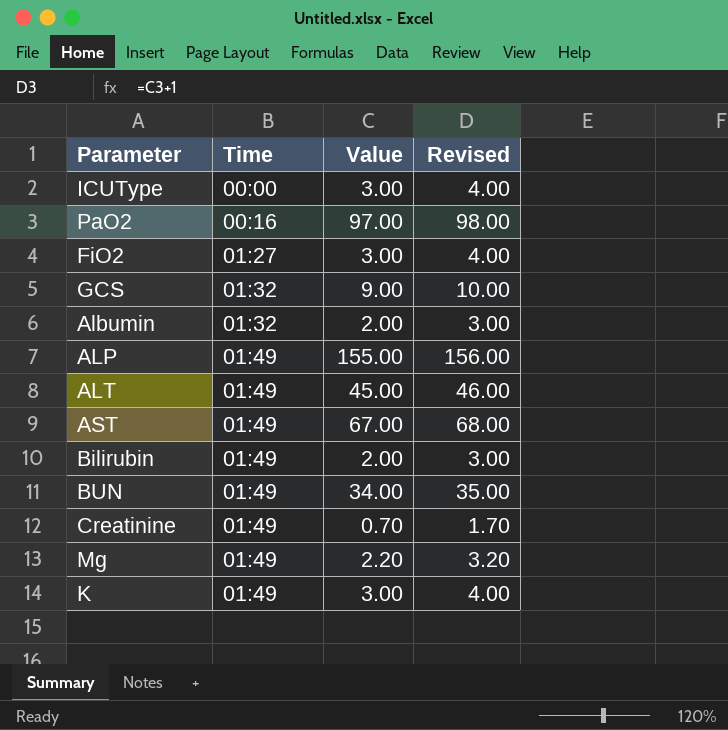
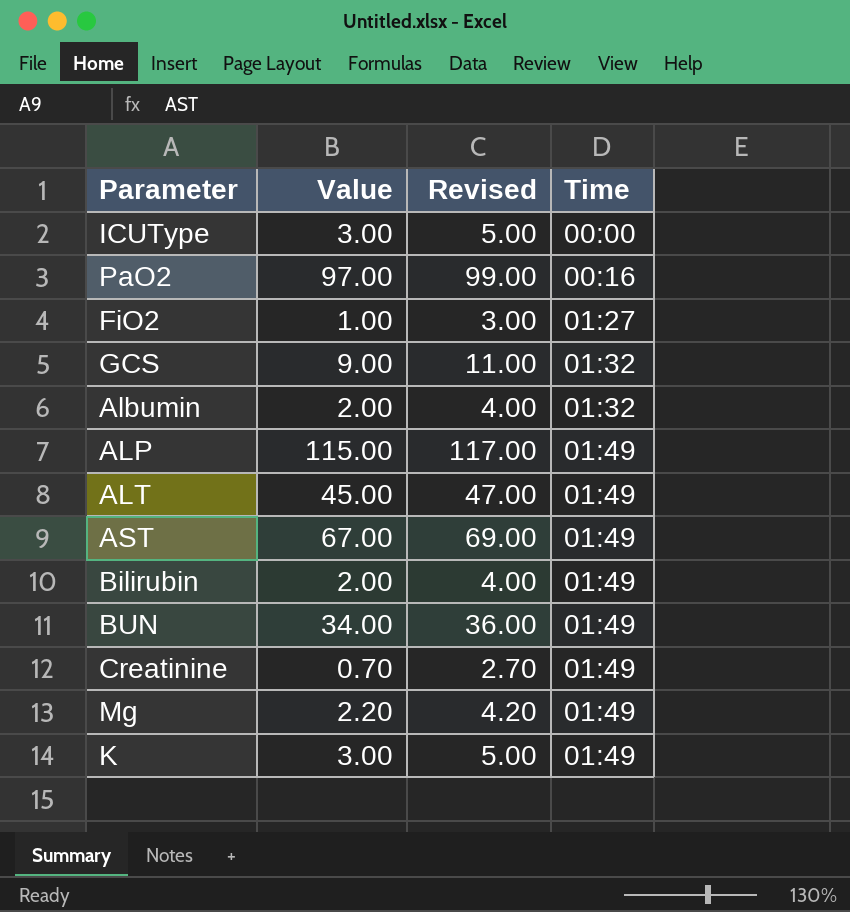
column Revised | formula: [Value] + 1 -> [Value] + 2
column Time | position: 2 -> 4
FiO2 | Value: 3.00 -> 1.00
ALP | Value: 155.00 -> 115.00

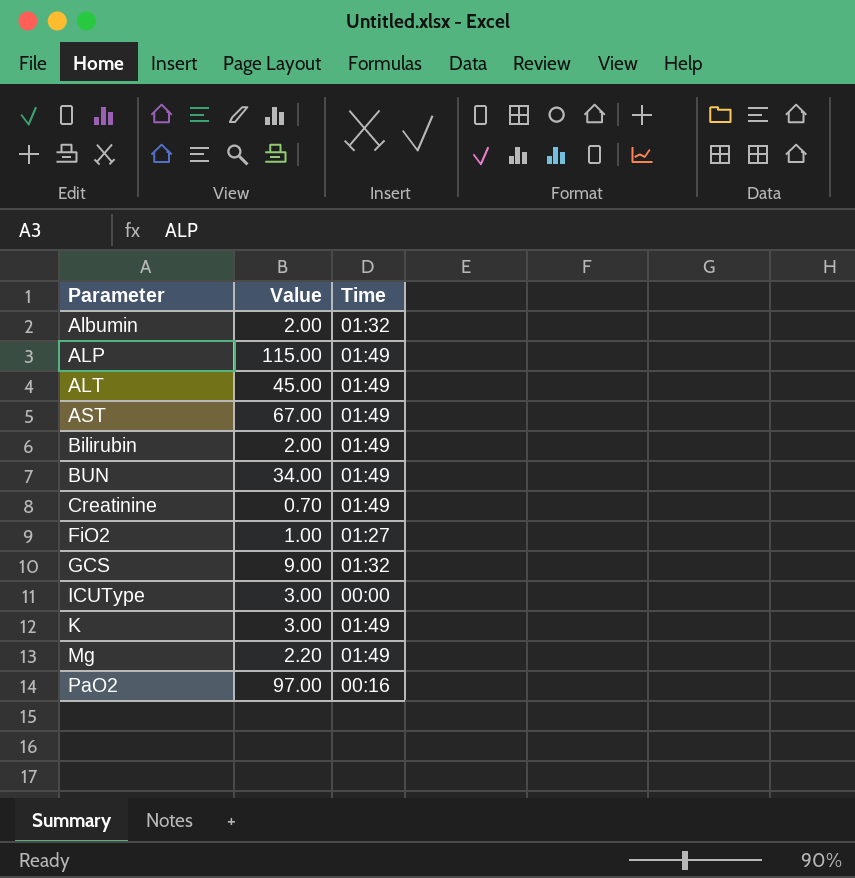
row order: Time ascending -> Parameter ascending
column Revised | formula: [Value] + 2 -> none

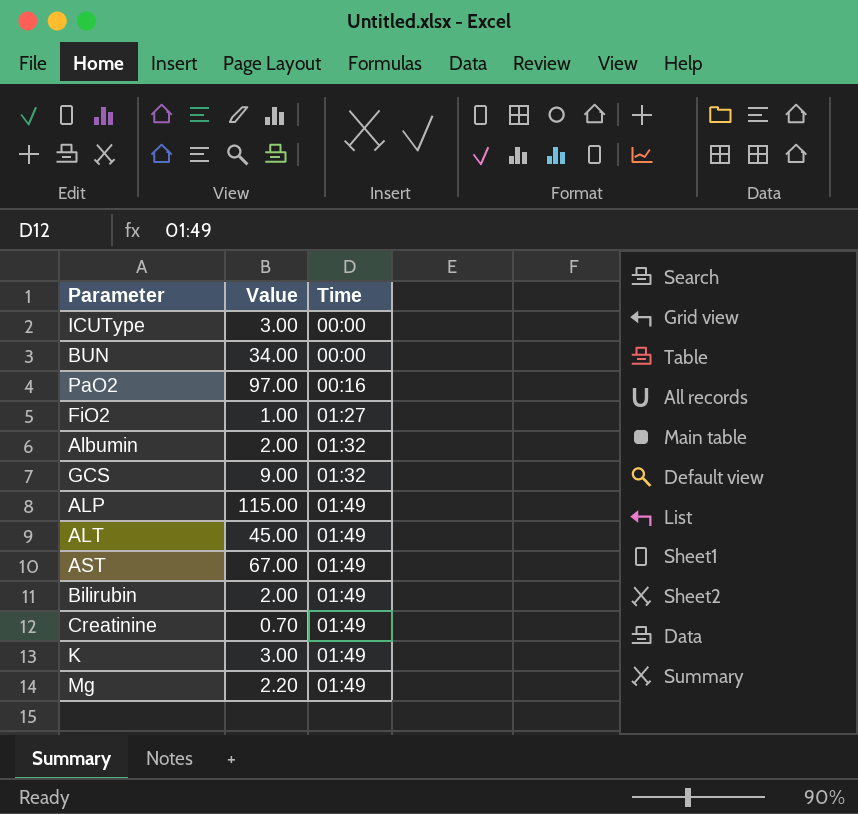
row order: Parameter ascending -> Time ascending
BUN | Time: 01:49 -> 00:00

